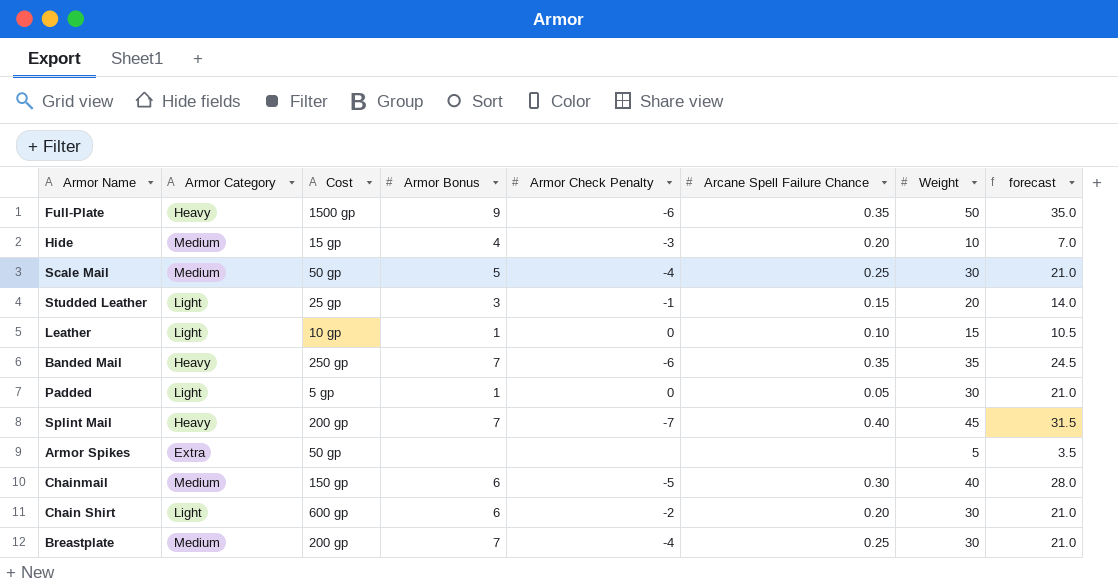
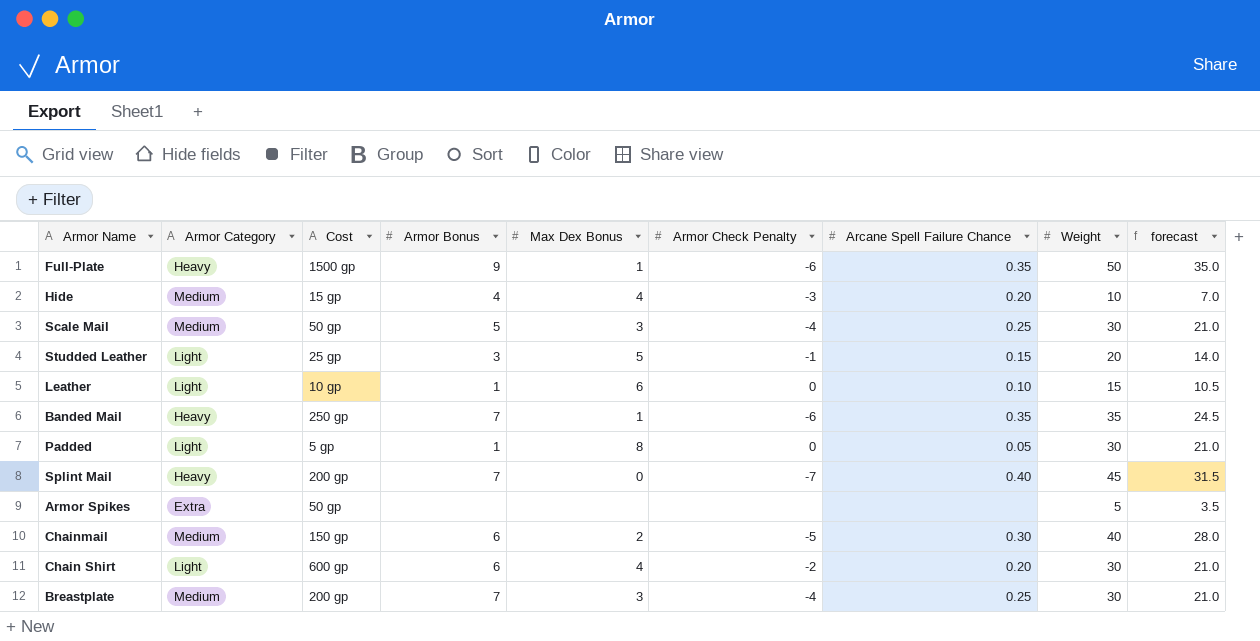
column Max Dex Bonus | position: none -> 5

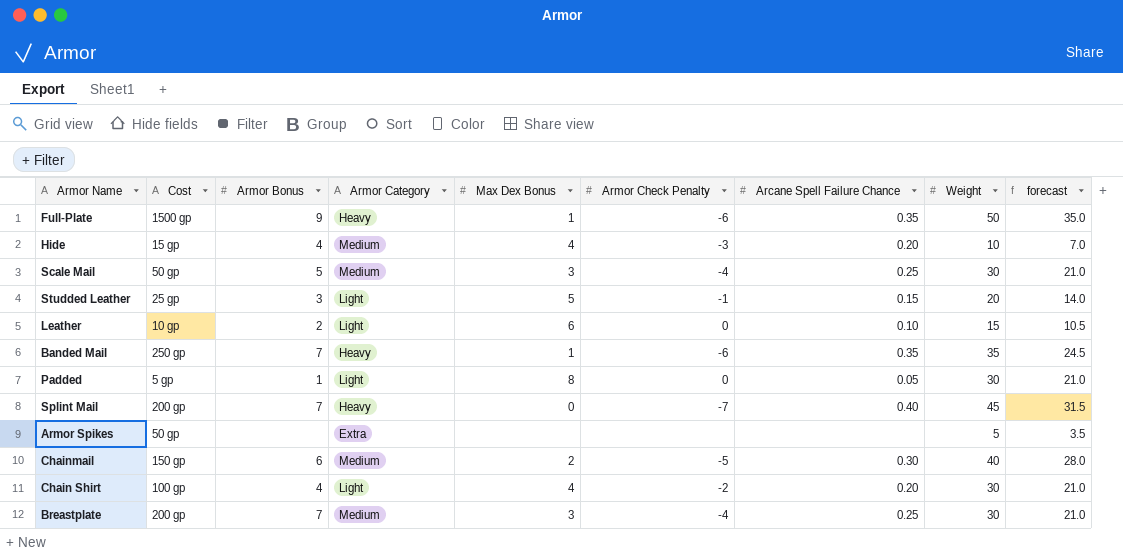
column Armor Category | position: 2 -> 4
Leather | Armor Bonus: 1 -> 2
Chain Shirt | Cost: 600 gp -> 100 gp
Chain Shirt | Armor Bonus: 6 -> 4

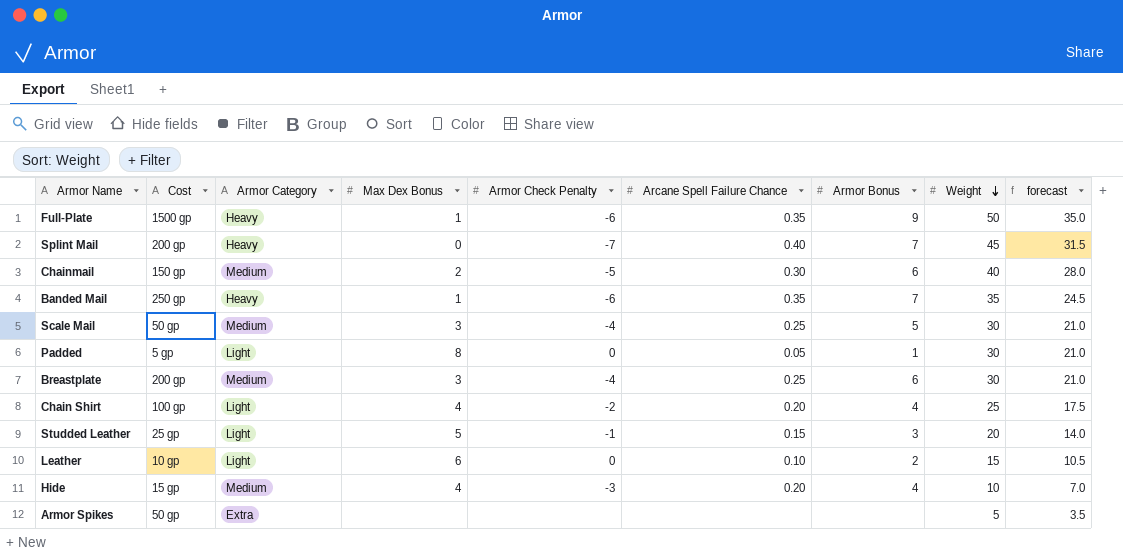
row order: none -> Weight descending
column Armor Bonus | position: 3 -> 7
Breastplate | Armor Bonus: 7 -> 6
Chain Shirt | Weight: 30 -> 25
Chain Shirt | forecast: 21.0 -> 17.5

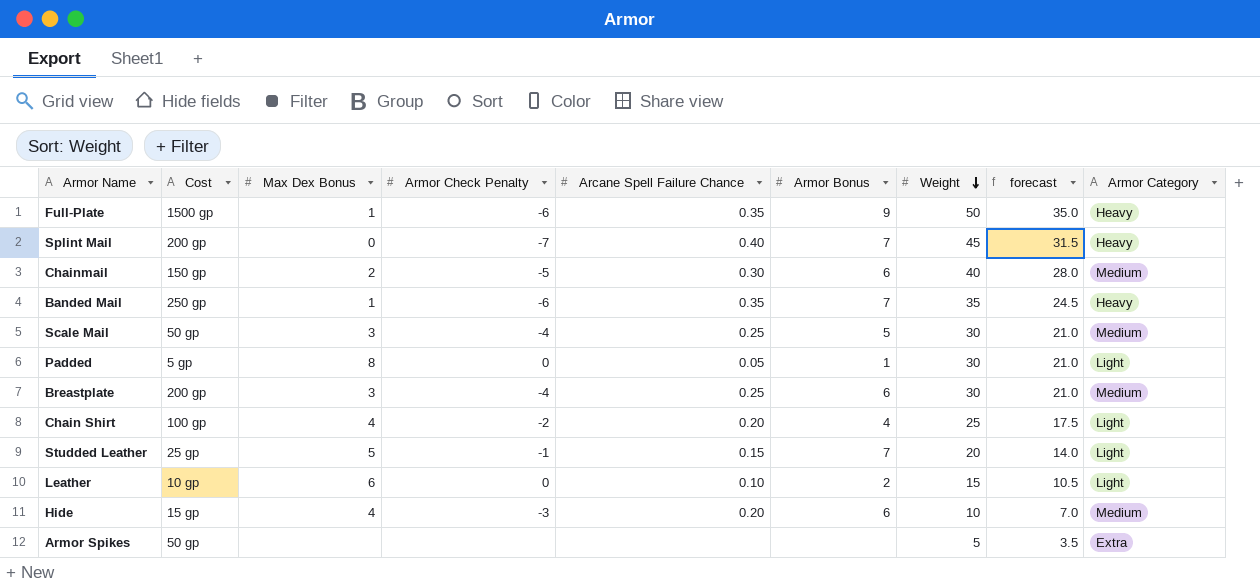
column Armor Category | position: 3 -> 9
Studded Leather | Armor Bonus: 3 -> 7
Hide | Armor Bonus: 4 -> 6

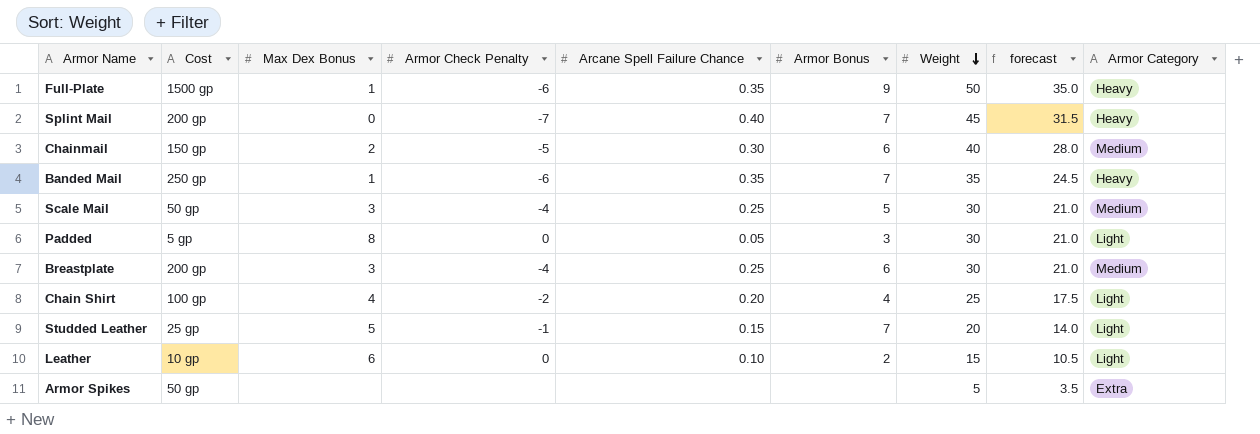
row Hide: 15 gp | 4 | -3 | 0.20 | 6 | 10 | 7.0 | Medium -> none
Padded | Armor Bonus: 1 -> 3

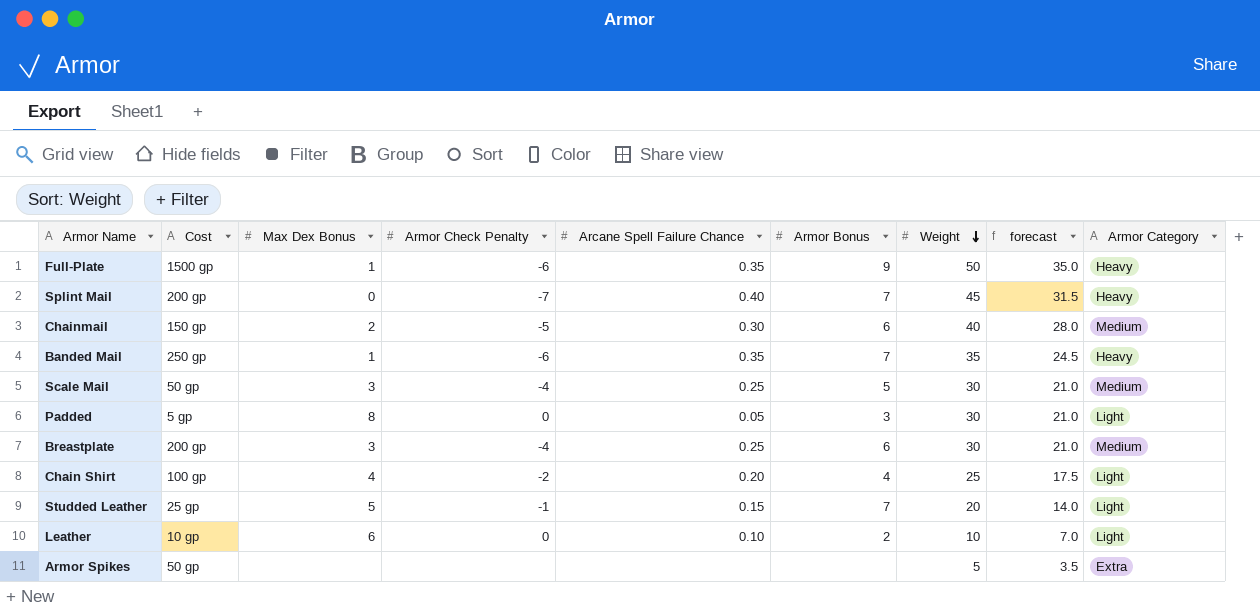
Leather | Weight: 15 -> 10
Leather | forecast: 10.5 -> 7.0

